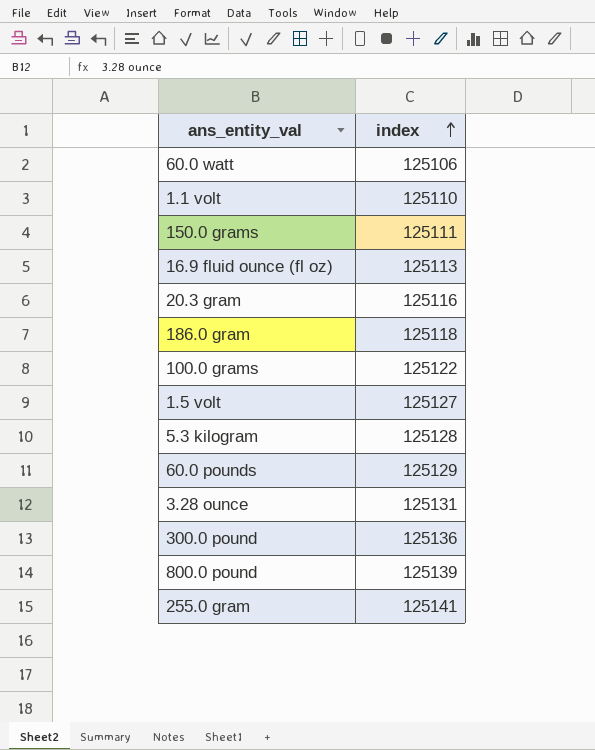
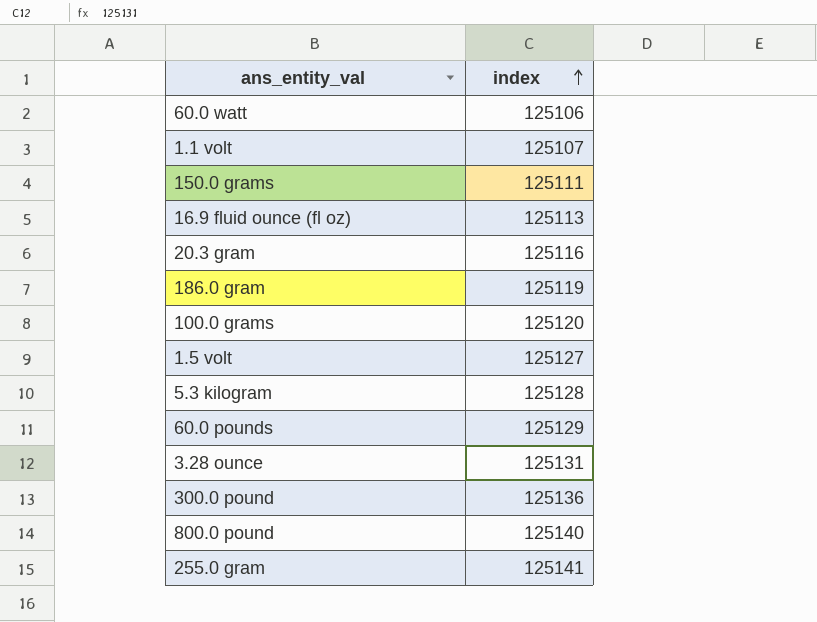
1.1 volt | index: 125110 -> 125107
186.0 gram | index: 125118 -> 125119
100.0 grams | index: 125122 -> 125120
800.0 pound | index: 125139 -> 125140

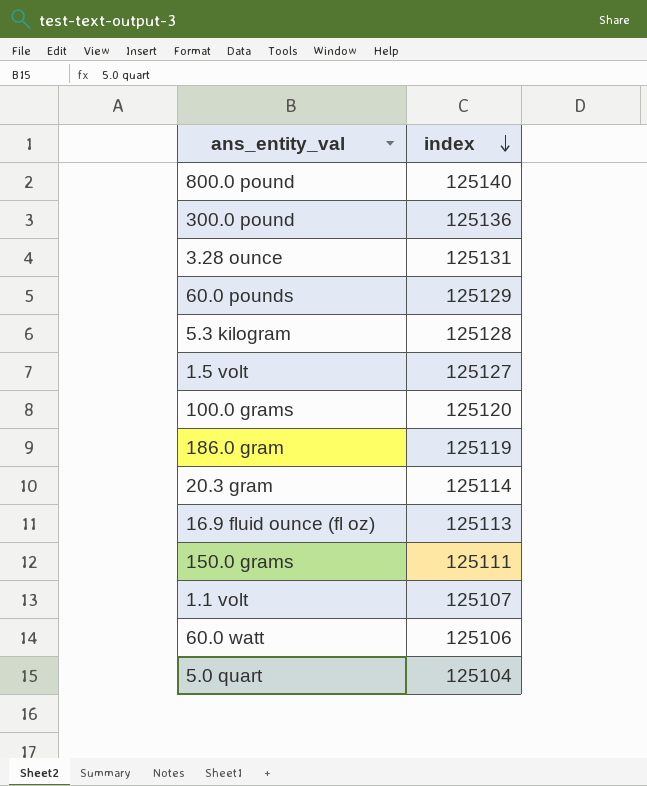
row order: index ascending -> index descending
row 255.0 gram: 125141 -> none
20.3 gram | index: 125116 -> 125114
row 5.0 quart: none -> 125104

